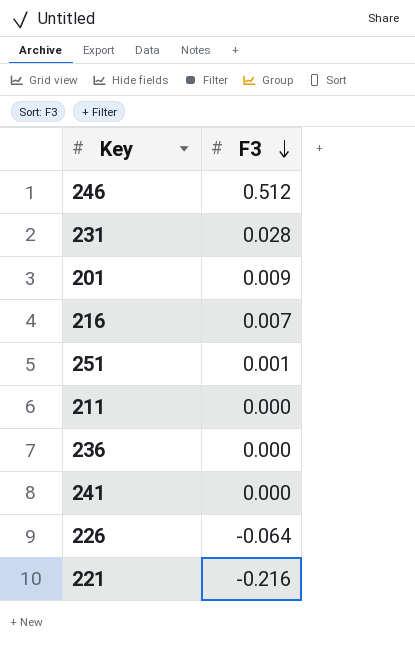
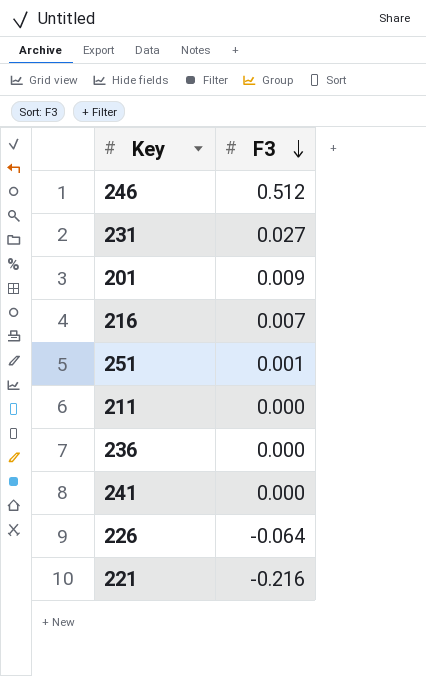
231 | F3: 0.028 -> 0.027

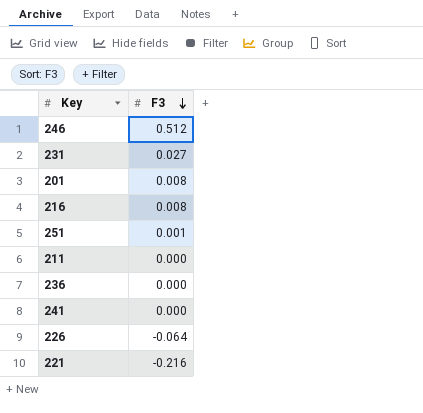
201 | F3: 0.009 -> 0.008
216 | F3: 0.007 -> 0.008

